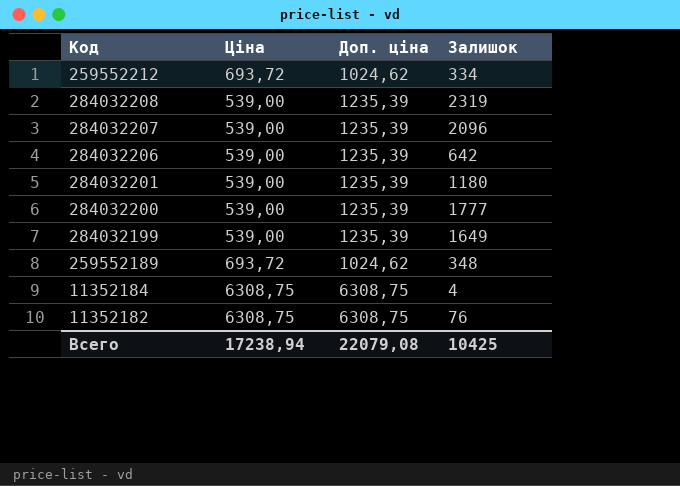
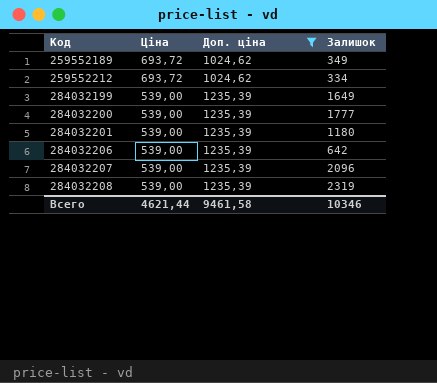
filter: none -> Доп. ціна != 6308,75
row order: none -> Код ascending
259552189 | Залишок: 348 -> 349
Всего | Ціна: 17238,94 -> 4621,44
Всего | Доп. ціна: 22079,08 -> 9461,58
Всего | Залишок: 10425 -> 10346

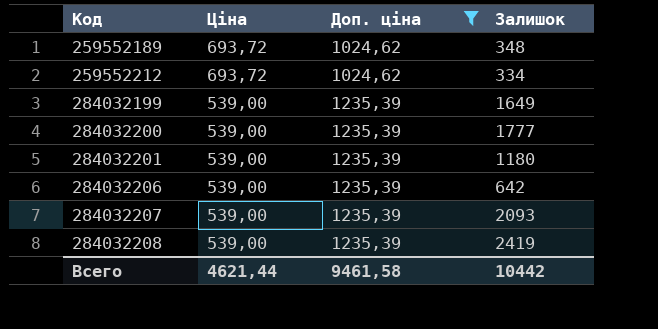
259552189 | Залишок: 349 -> 348
284032207 | Залишок: 2096 -> 2093
284032208 | Залишок: 2319 -> 2419
Всего | Залишок: 10346 -> 10442

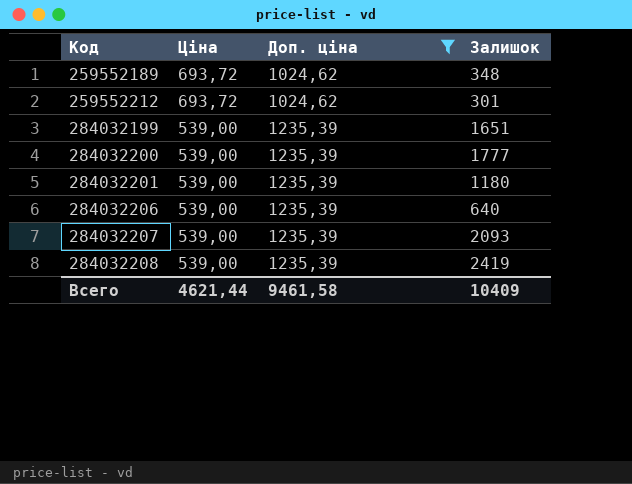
259552212 | Залишок: 334 -> 301
284032199 | Залишок: 1649 -> 1651
284032206 | Залишок: 642 -> 640
Всего | Залишок: 10442 -> 10409

